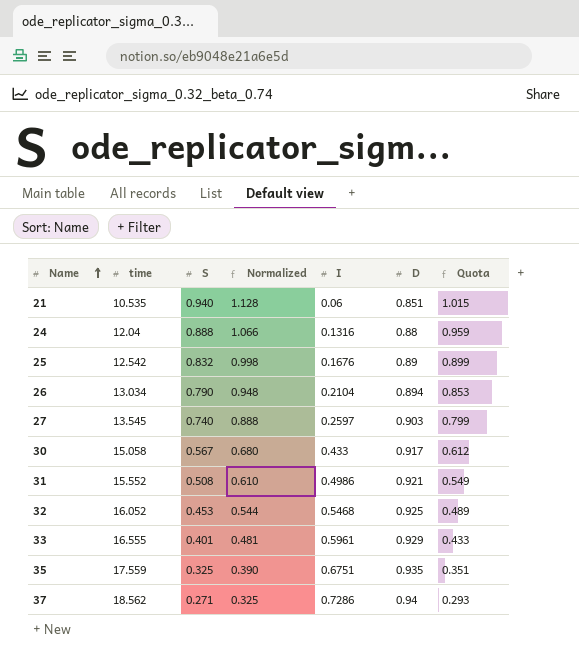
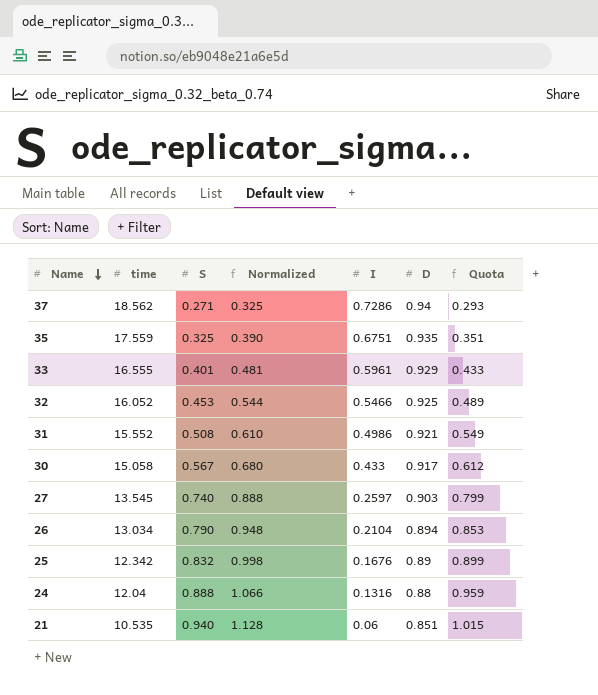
row order: Name ascending -> Name descending
32 | I: 0.5468 -> 0.5466
25 | time: 12.542 -> 12.342

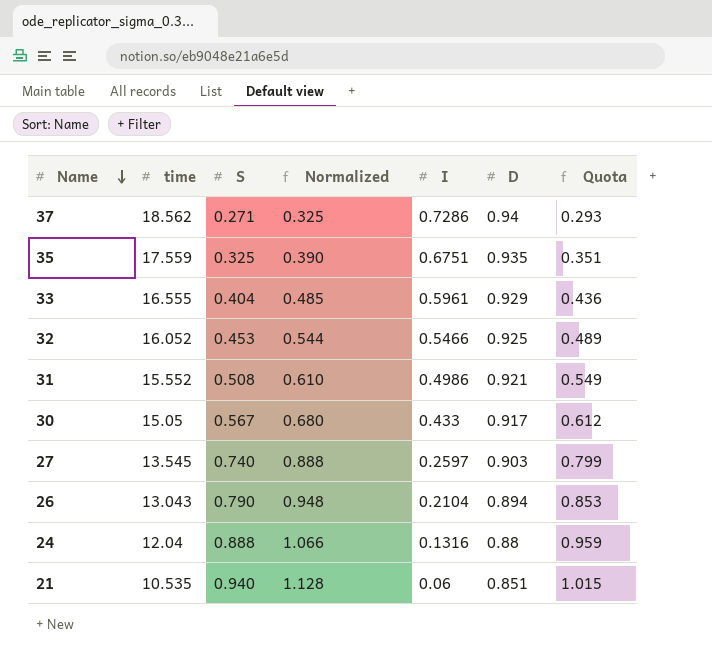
row 25: 12.342 | 0.832 | 0.998 | 0.1676 | 0.89 | 0.899 -> none
33 | S: 0.401 -> 0.404
33 | Normalized: 0.481 -> 0.485
33 | Quota: 0.433 -> 0.436
30 | time: 15.058 -> 15.05
26 | time: 13.034 -> 13.043

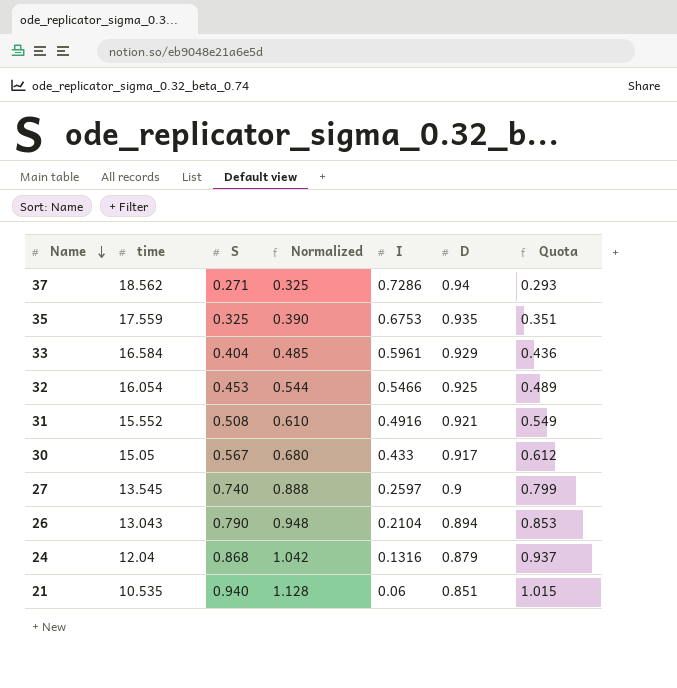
35 | I: 0.6751 -> 0.6753
33 | time: 16.555 -> 16.584
32 | time: 16.052 -> 16.054
31 | I: 0.4986 -> 0.4916
27 | D: 0.903 -> 0.9
24 | S: 0.888 -> 0.868
24 | Normalized: 1.066 -> 1.042
24 | D: 0.88 -> 0.879
24 | Quota: 0.959 -> 0.937

